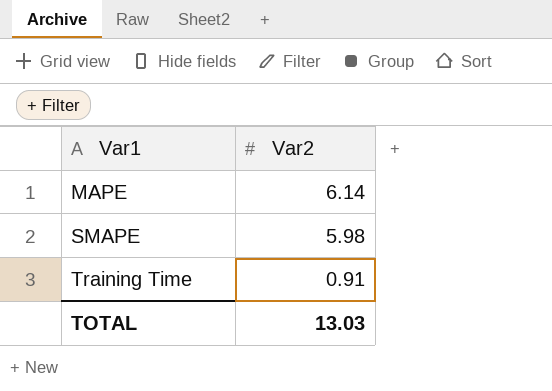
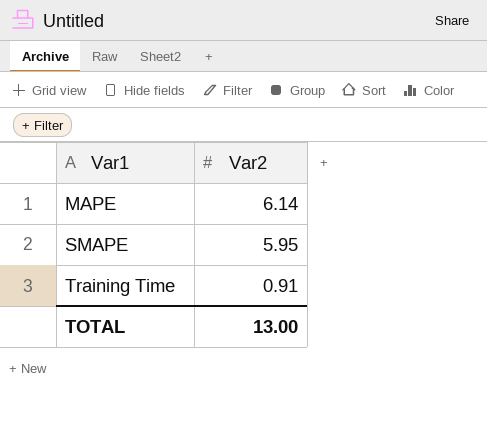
SMAPE | Var2: 5.98 -> 5.95
TOTAL | Var2: 13.03 -> 13.00

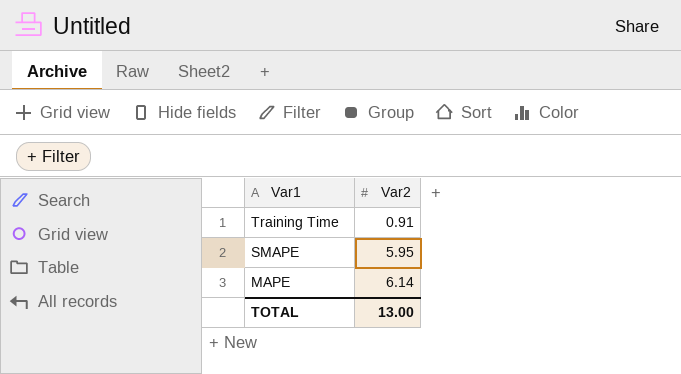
row order: Var1 ascending -> Var1 descending

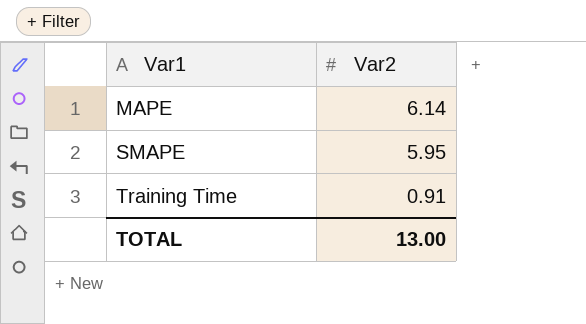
row order: Var1 descending -> Var1 ascending

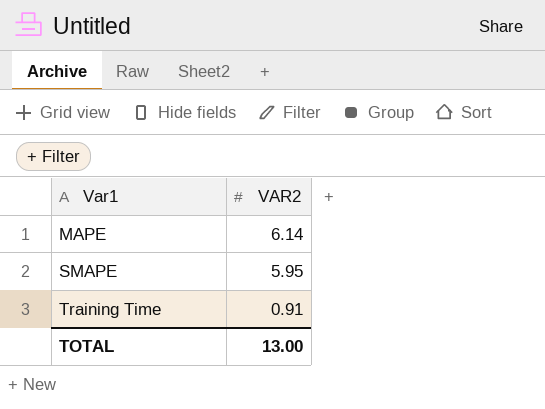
column name: Var2 -> VAR2

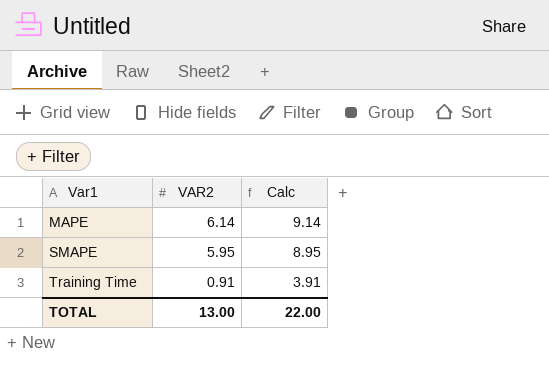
column Calc | formula: none -> [VAR2] + 3

